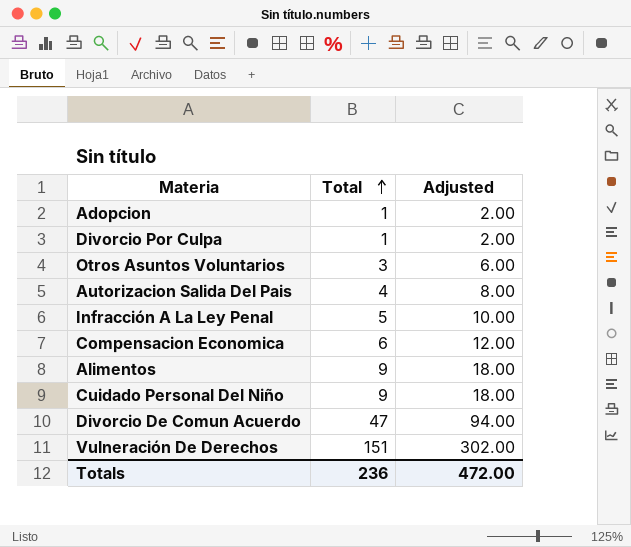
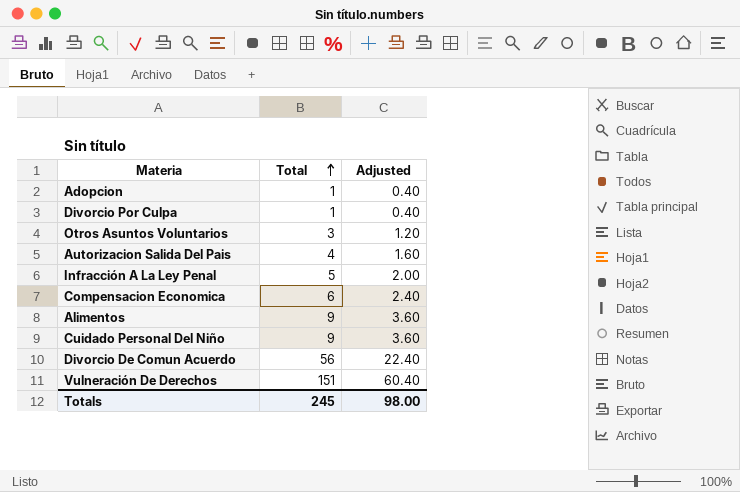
column Adjusted | formula: [Total] * 2 -> [Total] * 0.4
Divorcio De Comun Acuerdo | Total: 47 -> 56
Totals | Total: 236 -> 245
Totals | Adjusted: 472.00 -> 98.00

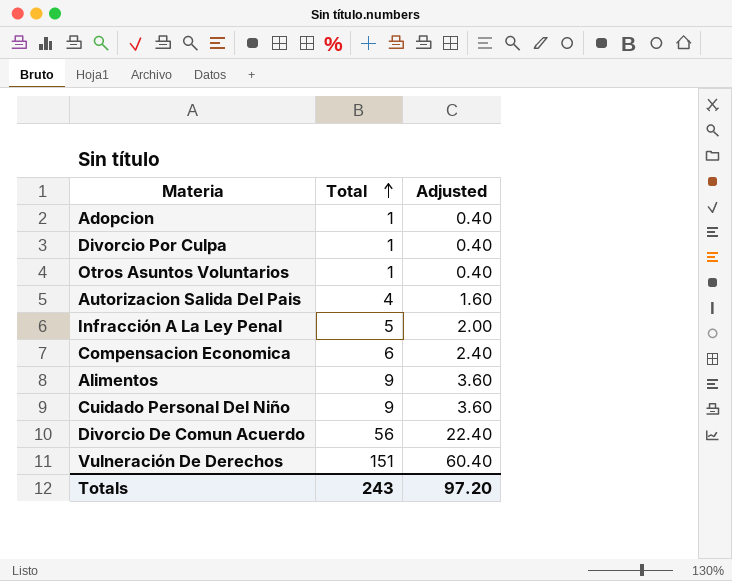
Otros Asuntos Voluntarios | Total: 3 -> 1
Otros Asuntos Voluntarios | Adjusted: 1.20 -> 0.40
Totals | Total: 245 -> 243
Totals | Adjusted: 98.00 -> 97.20

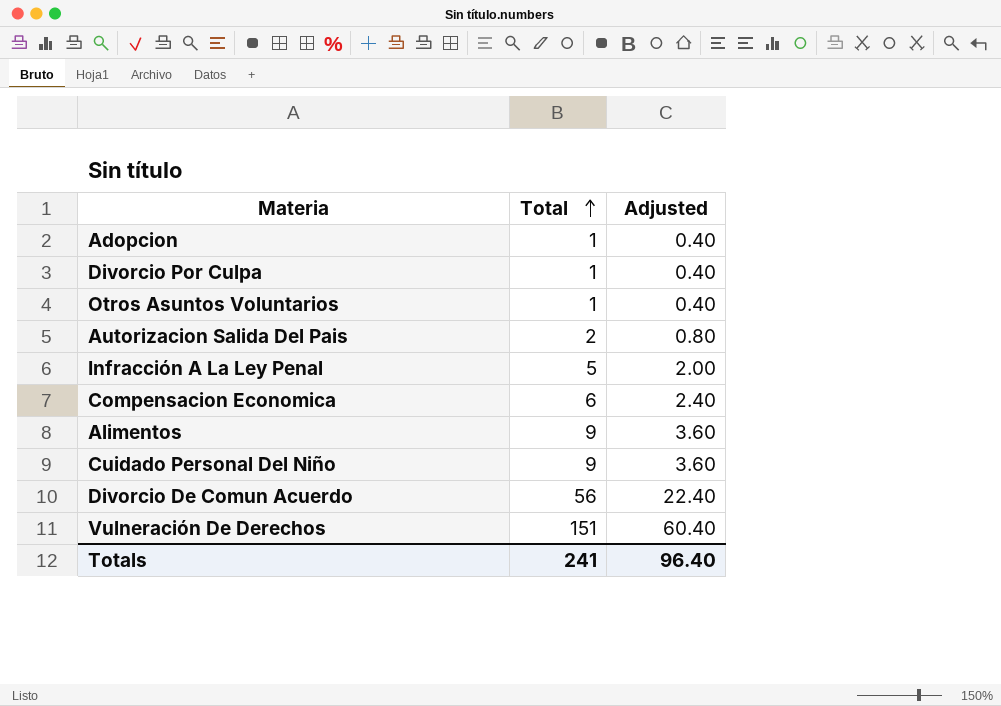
Autorizacion Salida Del Pais | Total: 4 -> 2
Autorizacion Salida Del Pais | Adjusted: 1.60 -> 0.80
Totals | Total: 243 -> 241
Totals | Adjusted: 97.20 -> 96.40

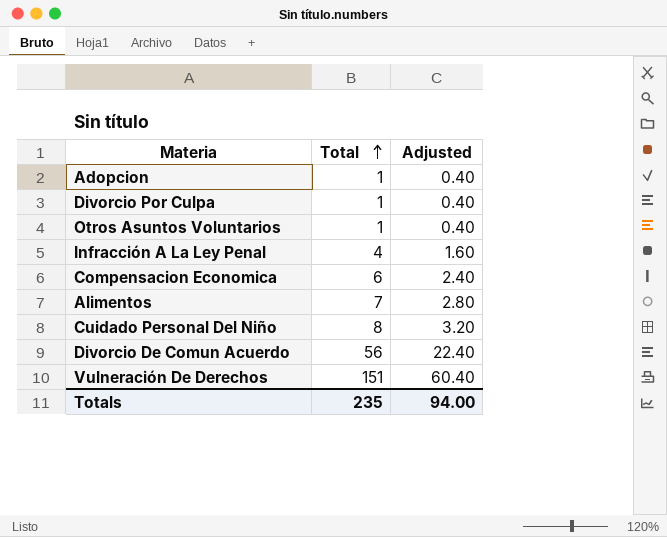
row Autorizacion Salida Del Pais: 2 | 0.80 -> none
Infracción A La Ley Penal | Total: 5 -> 4
Infracción A La Ley Penal | Adjusted: 2.00 -> 1.60
Alimentos | Total: 9 -> 7
Alimentos | Adjusted: 3.60 -> 2.80
Cuidado Personal Del Niño | Total: 9 -> 8
Cuidado Personal Del Niño | Adjusted: 3.60 -> 3.20
Totals | Total: 241 -> 235
Totals | Adjusted: 96.40 -> 94.00

